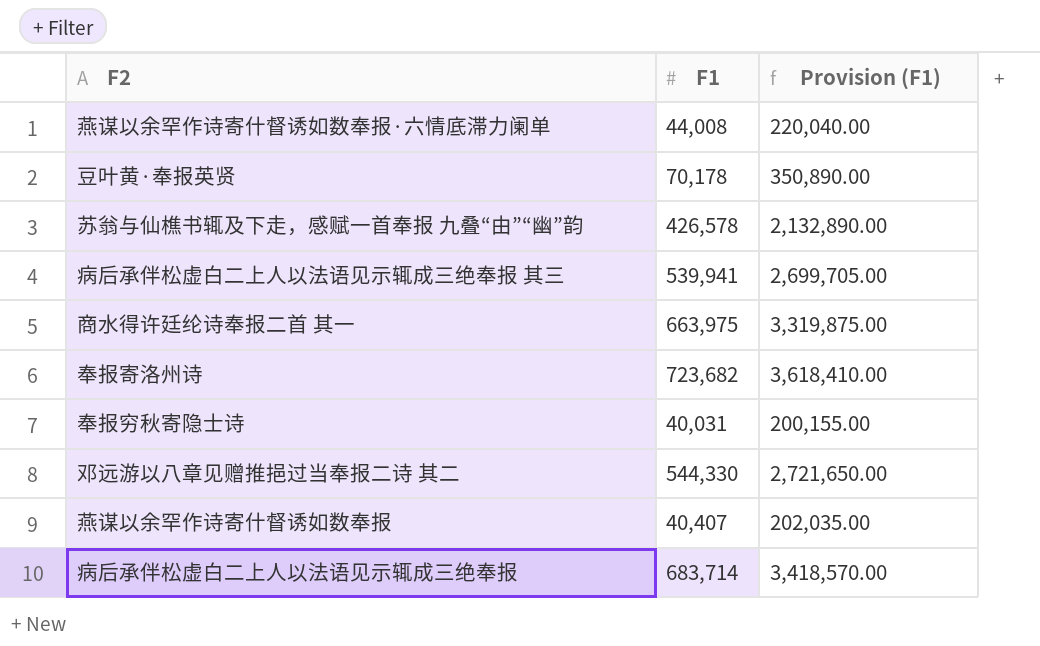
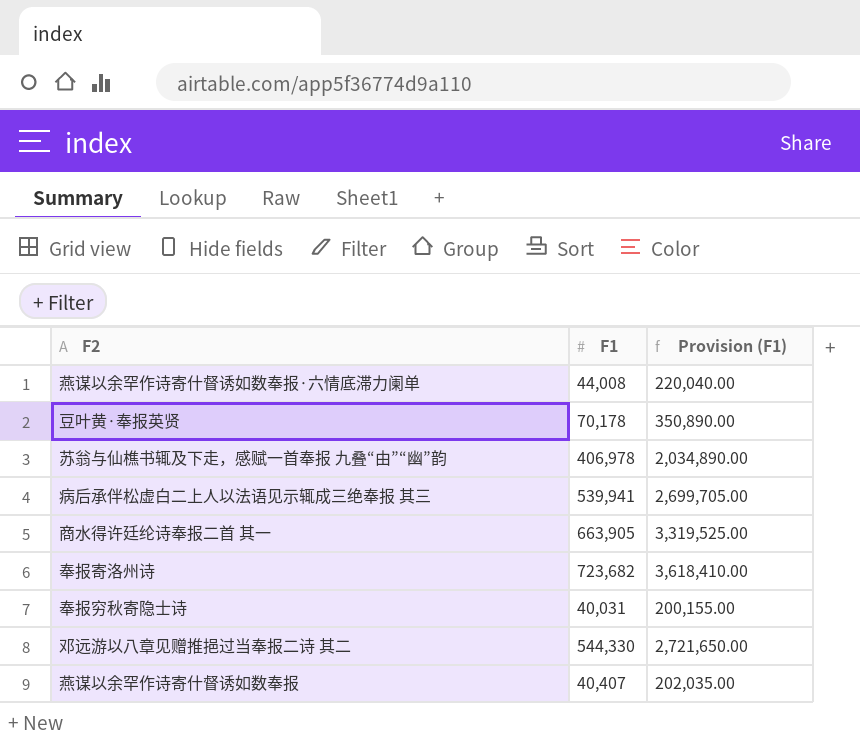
row 病后承伴松虚白二上人以法语见示辄成三绝奉报: 683,714 | 3,418,570.00 -> none
苏翁与仙樵书辄及下走，感赋一首奉报 九叠“由”“幽”韵 | F1: 426,578 -> 406,978
苏翁与仙樵书辄及下走，感赋一首奉报 九叠“由”“幽”韵 | Provision (F1): 2,132,890.00 -> 2,034,890.00
商水得许廷纶诗奉报二首 其一 | F1: 663,975 -> 663,905
商水得许廷纶诗奉报二首 其一 | Provision (F1): 3,319,875.00 -> 3,319,525.00

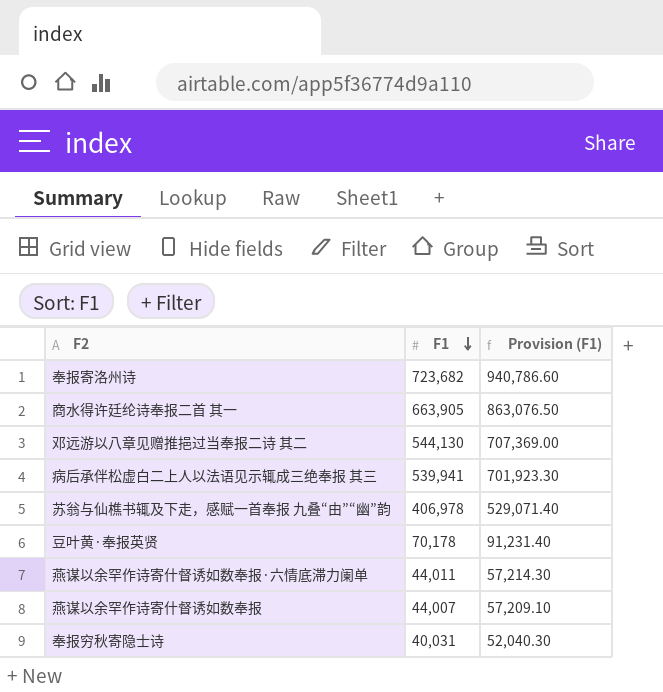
row order: none -> F1 descending
column Provision (F1) | formula: [F1] * 5 -> [F1] * 1.3
邓远游以八章见赠推挹过当奉报二诗 其二 | F1: 544,330 -> 544,130
燕谋以余罕作诗寄什督诱如数奉报·六情底滞力阑单 | F1: 44,008 -> 44,011
燕谋以余罕作诗寄什督诱如数奉报 | F1: 40,407 -> 44,007

